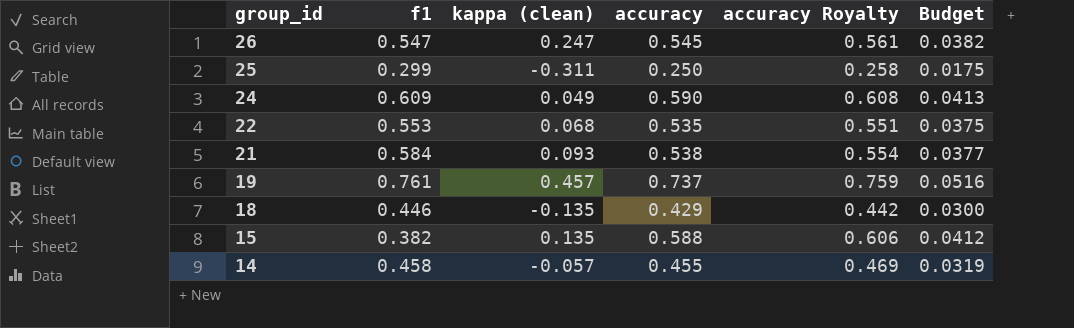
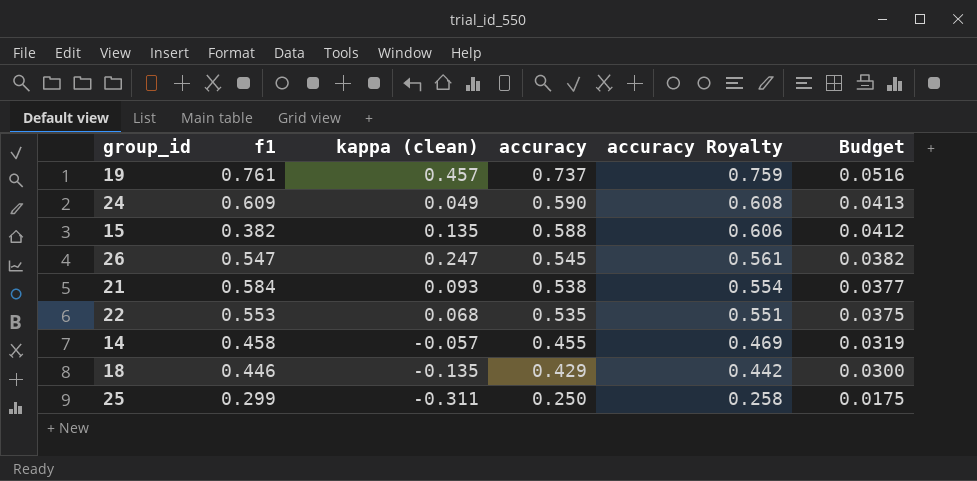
row order: group_id descending -> accuracy descending

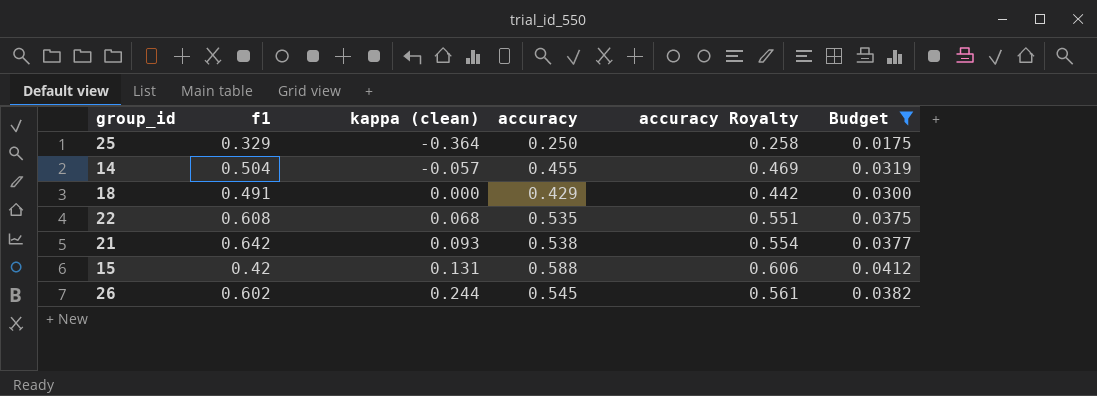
filter: none -> Budget <= 0.0412
row order: accuracy descending -> kappa (clean) ascending
25 | f1: 0.299 -> 0.329
25 | kappa (clean): -0.311 -> -0.364
14 | f1: 0.458 -> 0.504
18 | f1: 0.446 -> 0.491
18 | kappa (clean): -0.135 -> 0.000
22 | f1: 0.553 -> 0.608
21 | f1: 0.584 -> 0.642
15 | f1: 0.382 -> 0.42
15 | kappa (clean): 0.135 -> 0.131
26 | f1: 0.547 -> 0.602
26 | kappa (clean): 0.247 -> 0.244

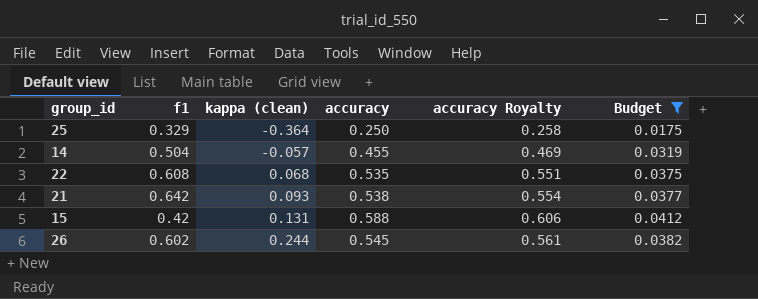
row 18: 0.491 | 0.000 | 0.429 | 0.442 | 0.0300 -> none

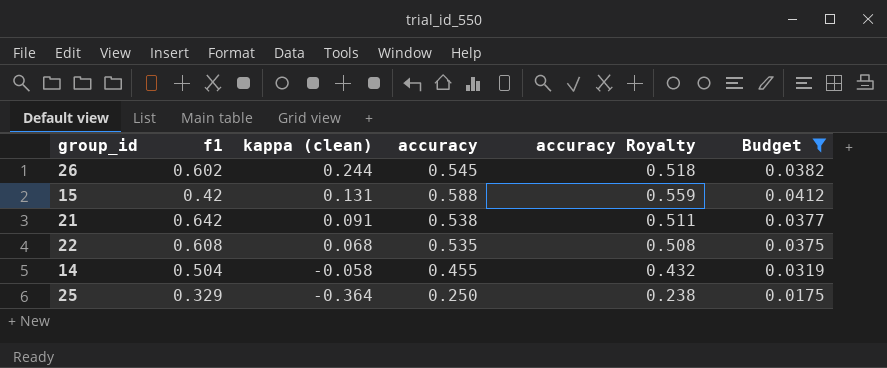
row order: kappa (clean) ascending -> kappa (clean) descending
column accuracy Royalty | formula: [accuracy] * 1.03 -> [accuracy] * 0.95
21 | kappa (clean): 0.093 -> 0.091
14 | kappa (clean): -0.057 -> -0.058

